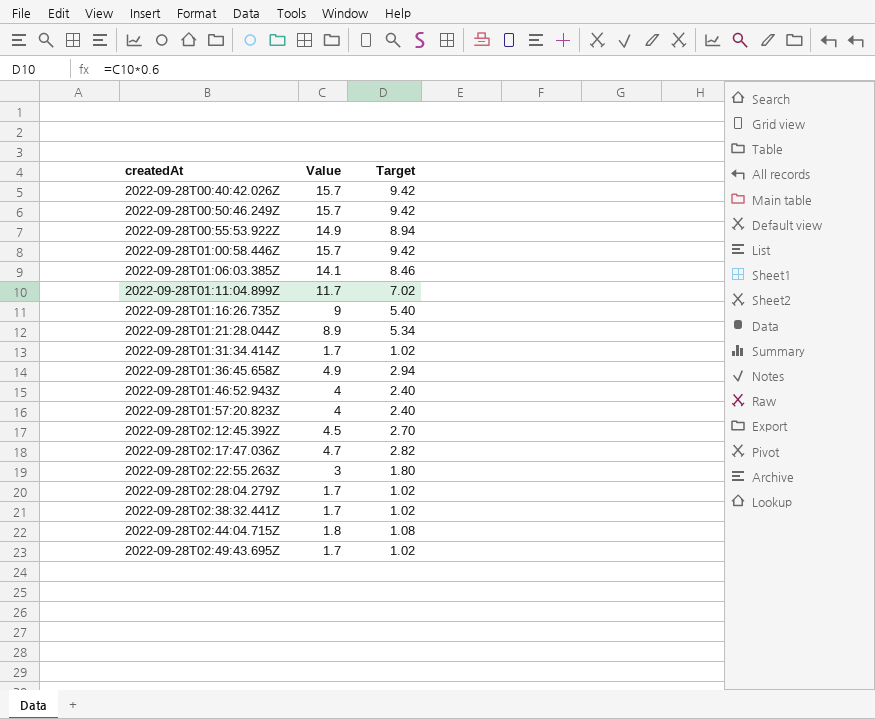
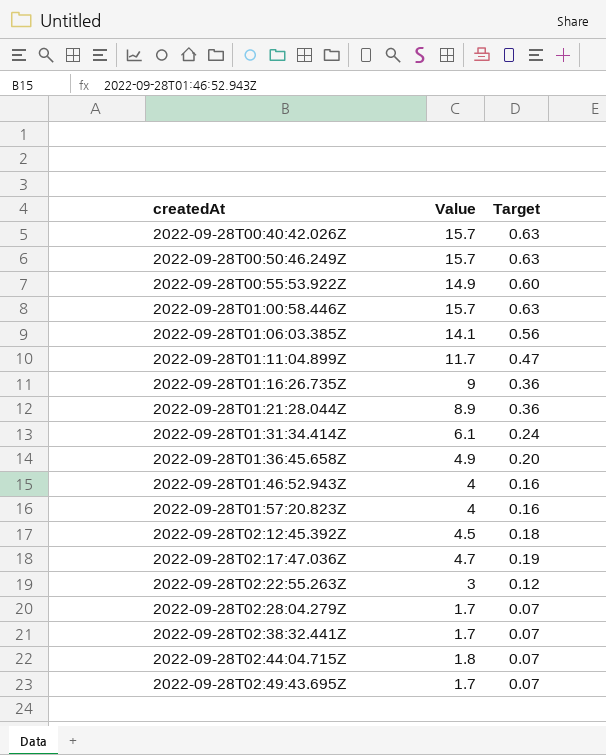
column Target | formula: [Value] * 0.6 -> [Value] * 0.04
2022-09-28T01:31:34.414Z | Value: 1.7 -> 6.1

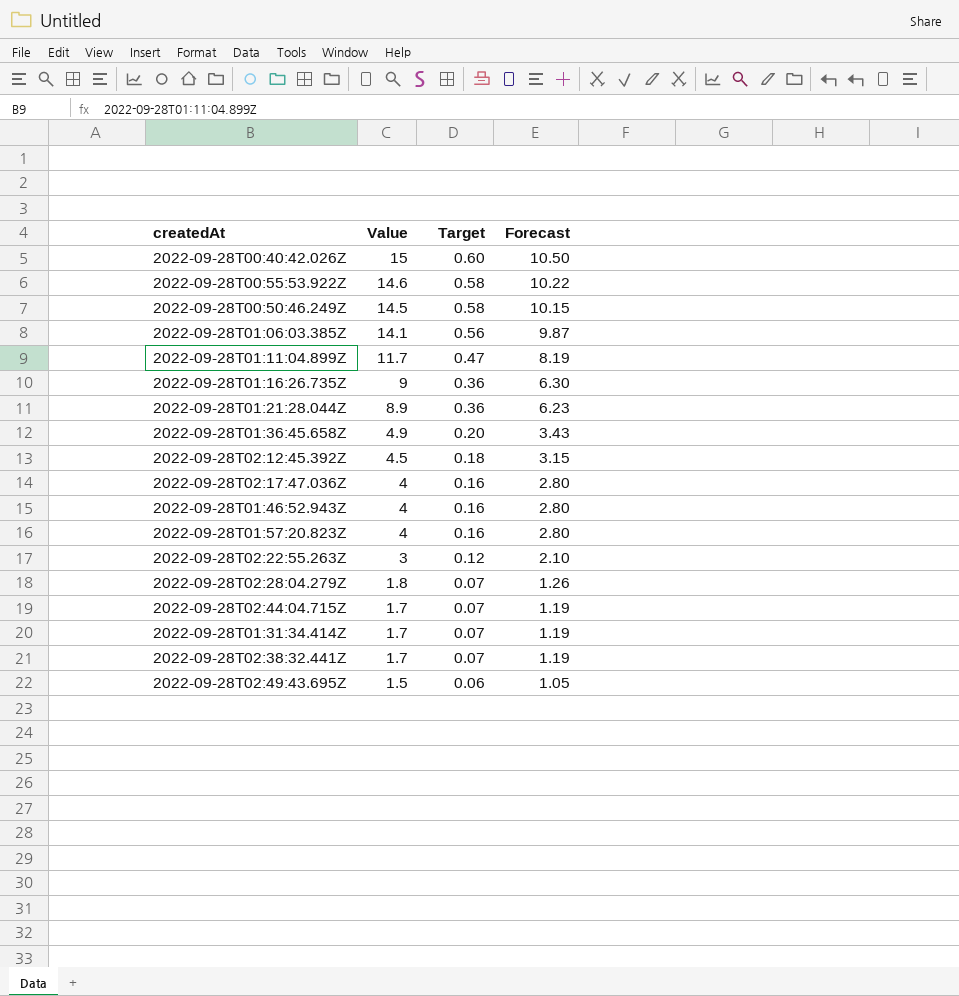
row order: createdAt ascending -> Value descending
column Forecast | formula: none -> [Value] * 0.7
row 2022-09-28T01:00:58.446Z: 15.7 | 0.63 -> none
2022-09-28T00:40:42.026Z | Value: 15.7 -> 15
2022-09-28T00:40:42.026Z | Target: 0.63 -> 0.60
2022-09-28T00:55:53.922Z | Value: 14.9 -> 14.6
2022-09-28T00:55:53.922Z | Target: 0.60 -> 0.58
2022-09-28T00:50:46.249Z | Value: 15.7 -> 14.5
2022-09-28T00:50:46.249Z | Target: 0.63 -> 0.58
2022-09-28T02:17:47.036Z | Value: 4.7 -> 4
2022-09-28T02:17:47.036Z | Target: 0.19 -> 0.16
2022-09-28T02:28:04.279Z | Value: 1.7 -> 1.8
2022-09-28T02:44:04.715Z | Value: 1.8 -> 1.7
2022-09-28T01:31:34.414Z | Value: 6.1 -> 1.7
2022-09-28T01:31:34.414Z | Target: 0.24 -> 0.07
2022-09-28T02:49:43.695Z | Value: 1.7 -> 1.5
2022-09-28T02:49:43.695Z | Target: 0.07 -> 0.06

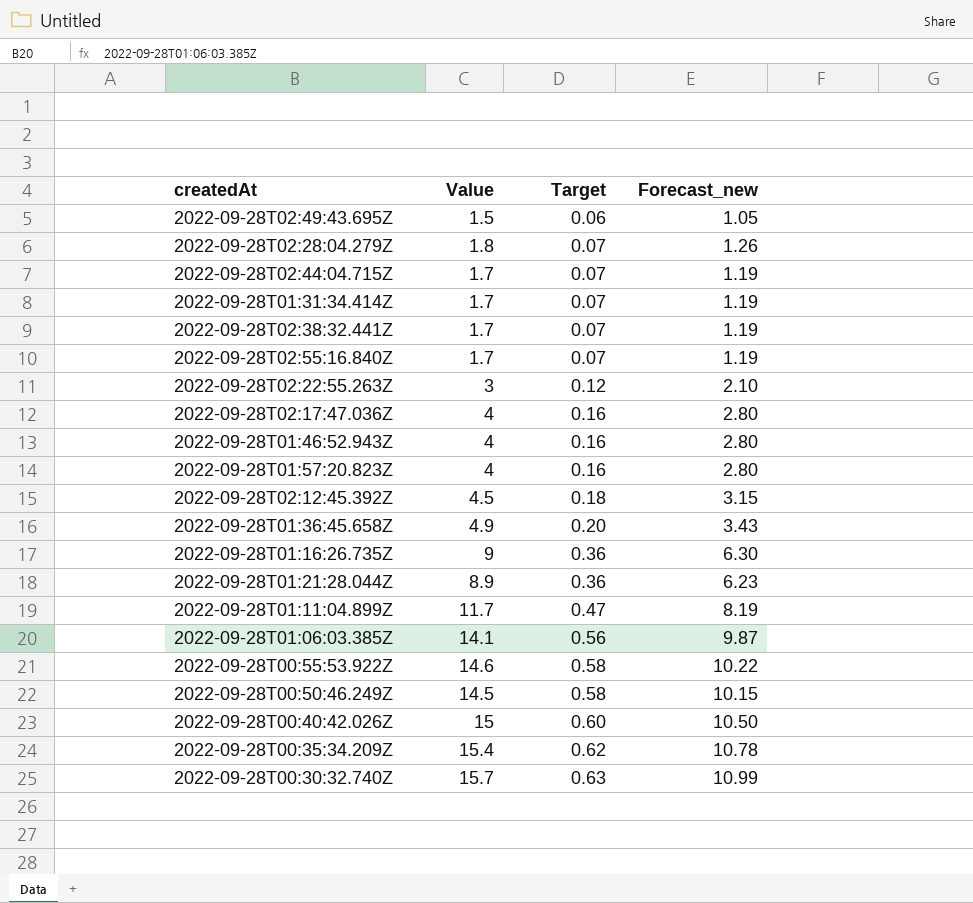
row order: Value descending -> Target ascending
column name: Forecast -> Forecast_new
row 2022-09-28T02:55:16.840Z: none -> 1.7 | 0.07 | 1.19
row 2022-09-28T00:35:34.209Z: none -> 15.4 | 0.62 | 10.78
row 2022-09-28T00:30:32.740Z: none -> 15.7 | 0.63 | 10.99

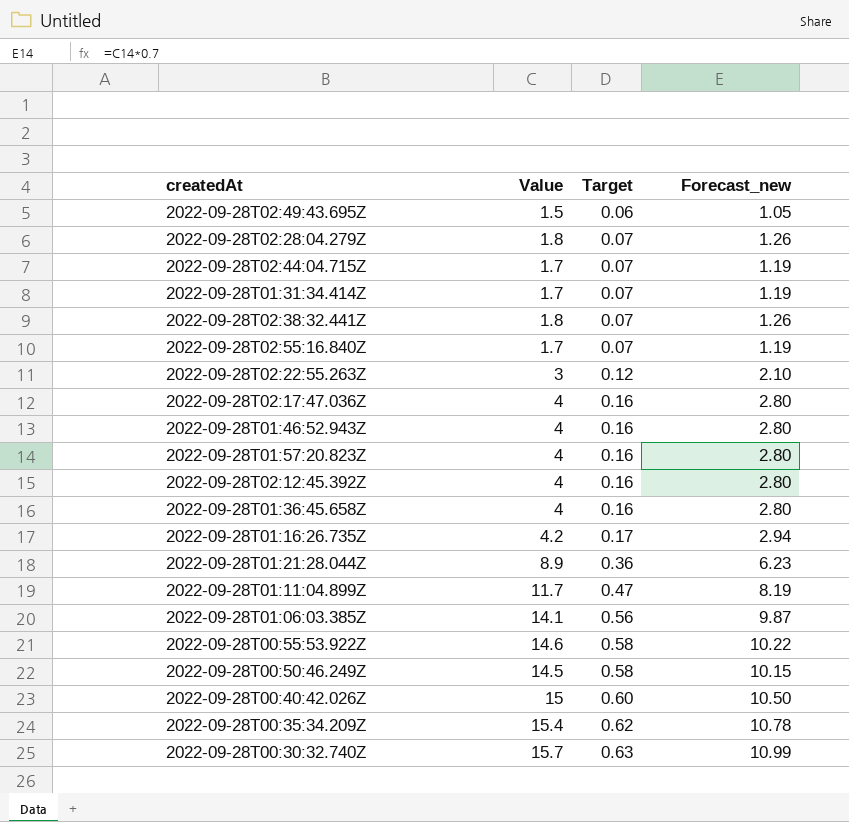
2022-09-28T02:38:32.441Z | Value: 1.7 -> 1.8
2022-09-28T02:38:32.441Z | Forecast_new: 1.19 -> 1.26
2022-09-28T02:12:45.392Z | Value: 4.5 -> 4
2022-09-28T02:12:45.392Z | Target: 0.18 -> 0.16
2022-09-28T02:12:45.392Z | Forecast_new: 3.15 -> 2.80
2022-09-28T01:36:45.658Z | Value: 4.9 -> 4
2022-09-28T01:36:45.658Z | Target: 0.20 -> 0.16
2022-09-28T01:36:45.658Z | Forecast_new: 3.43 -> 2.80
2022-09-28T01:16:26.735Z | Value: 9 -> 4.2
2022-09-28T01:16:26.735Z | Target: 0.36 -> 0.17
2022-09-28T01:16:26.735Z | Forecast_new: 6.30 -> 2.94

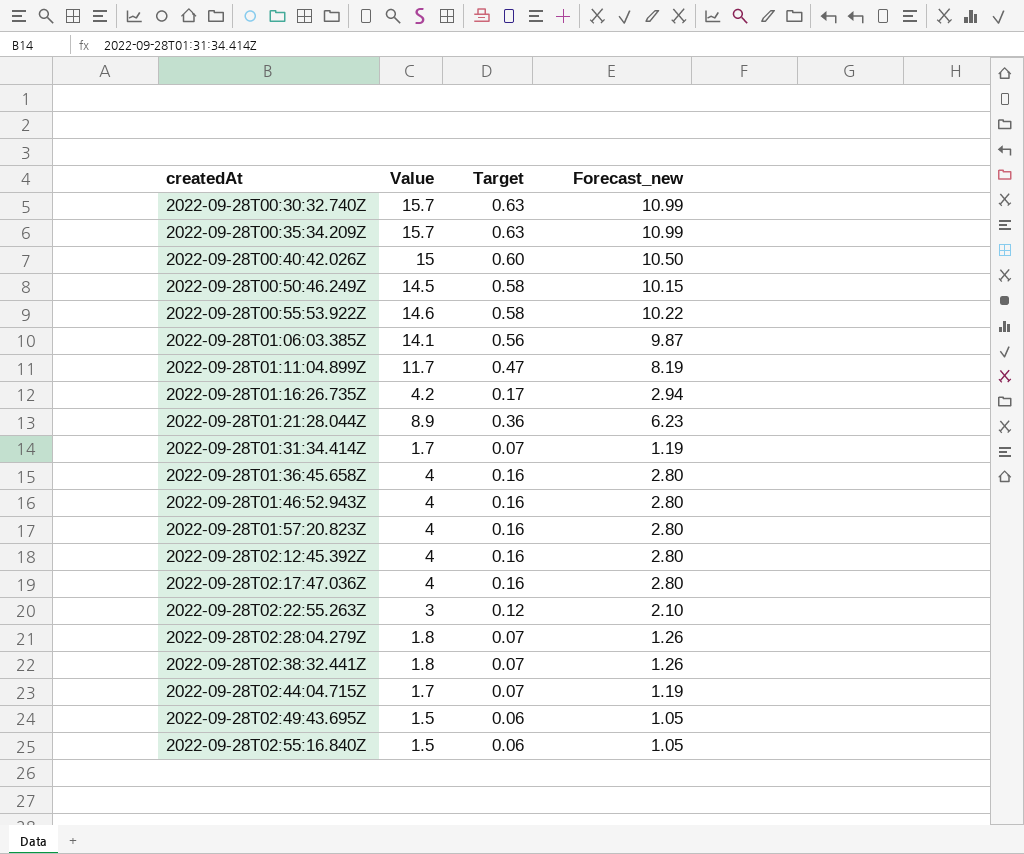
row order: Target ascending -> createdAt ascending
2022-09-28T00:35:34.209Z | Value: 15.4 -> 15.7
2022-09-28T00:35:34.209Z | Target: 0.62 -> 0.63
2022-09-28T00:35:34.209Z | Forecast_new: 10.78 -> 10.99
2022-09-28T02:55:16.840Z | Value: 1.7 -> 1.5
2022-09-28T02:55:16.840Z | Target: 0.07 -> 0.06
2022-09-28T02:55:16.840Z | Forecast_new: 1.19 -> 1.05

